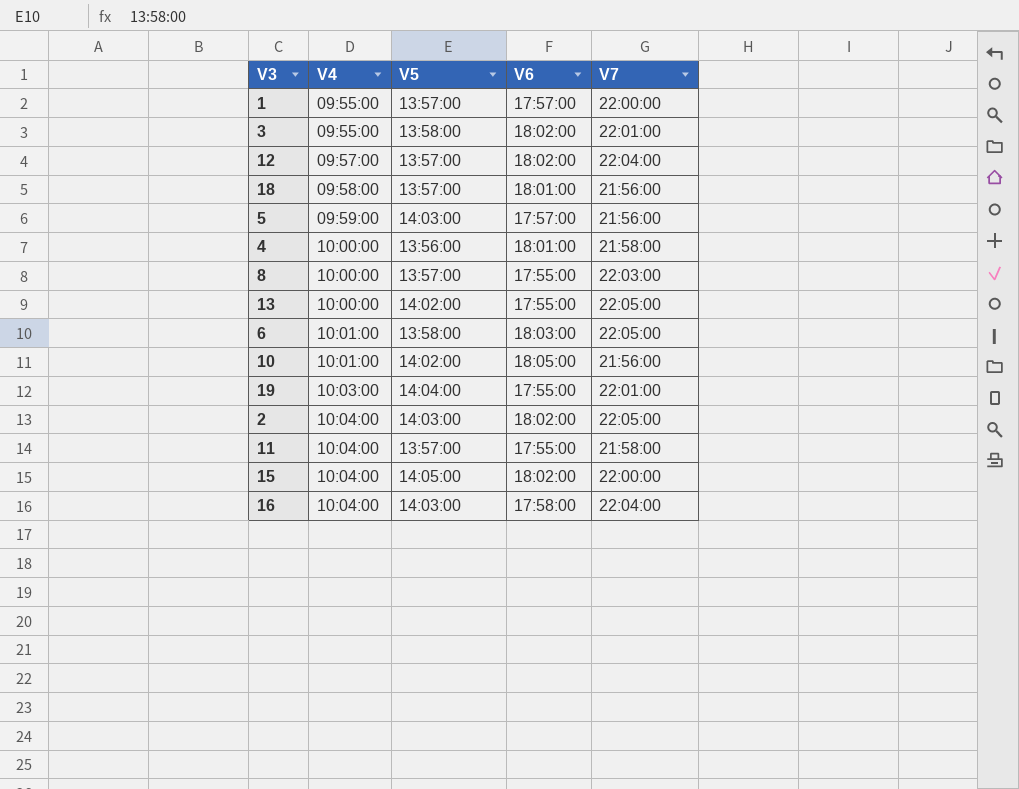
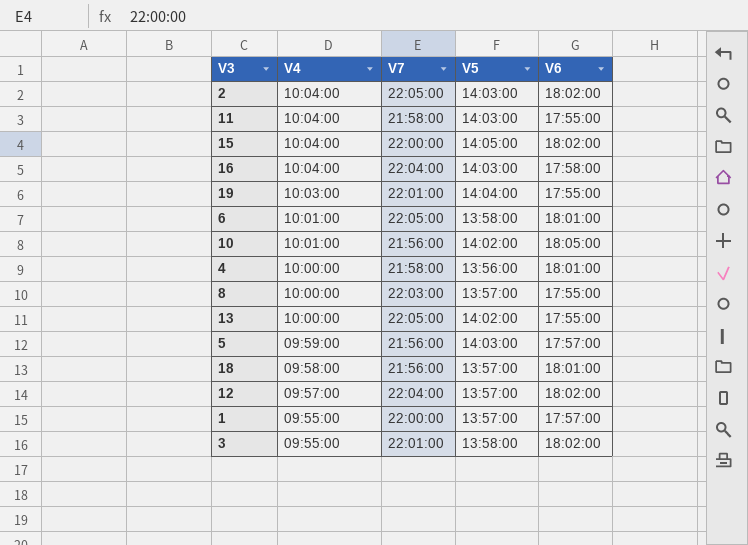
row order: V4 ascending -> V4 descending
column V7 | position: 5 -> 3
11 | V5: 13:57:00 -> 14:03:00
6 | V6: 18:03:00 -> 18:01:00

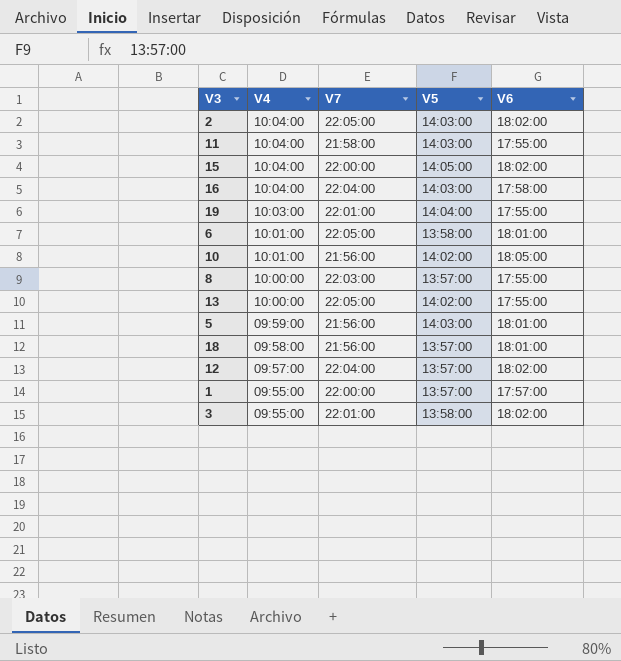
row 4: 10:00:00 | 21:58:00 | 13:56:00 | 18:01:00 -> none
5 | V6: 17:57:00 -> 18:01:00

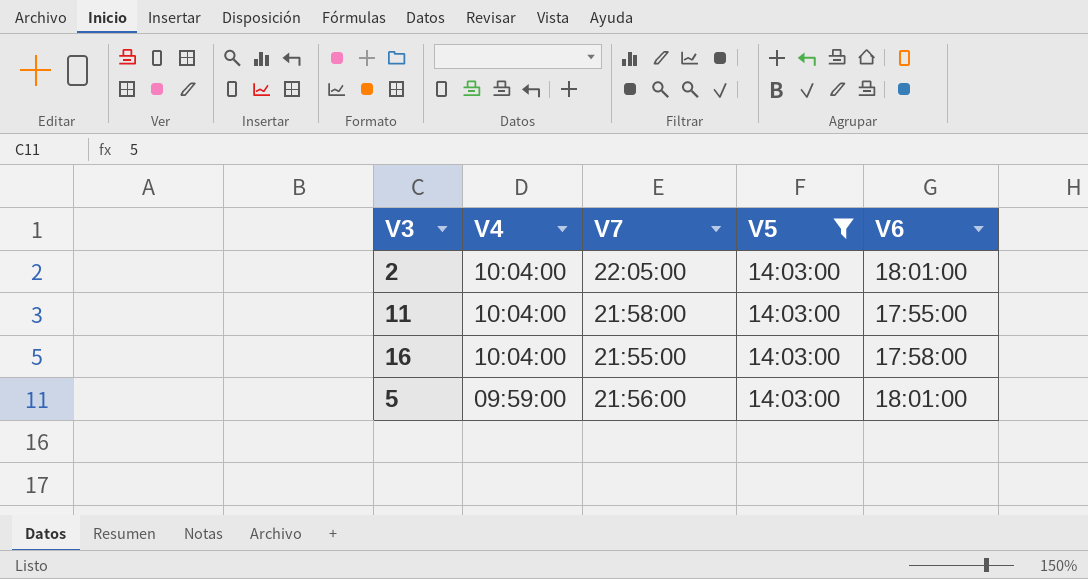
filter: none -> V5 = 14:03:00
2 | V6: 18:02:00 -> 18:01:00
16 | V7: 22:04:00 -> 21:55:00

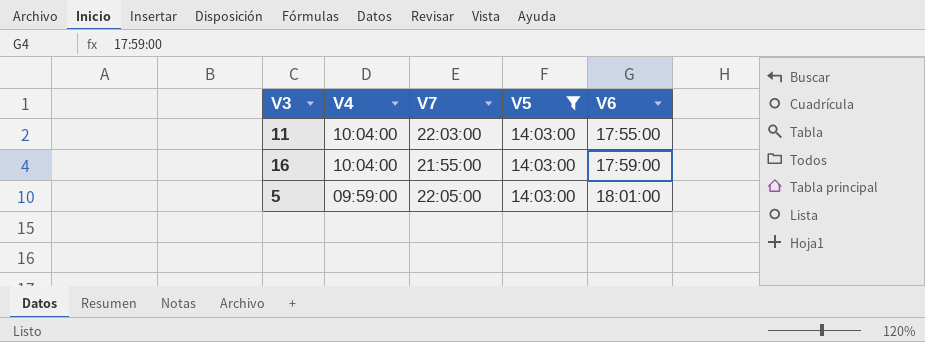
row 2: 10:04:00 | 22:05:00 | 14:03:00 | 18:01:00 -> none
11 | V7: 21:58:00 -> 22:03:00
16 | V6: 17:58:00 -> 17:59:00
5 | V7: 21:56:00 -> 22:05:00

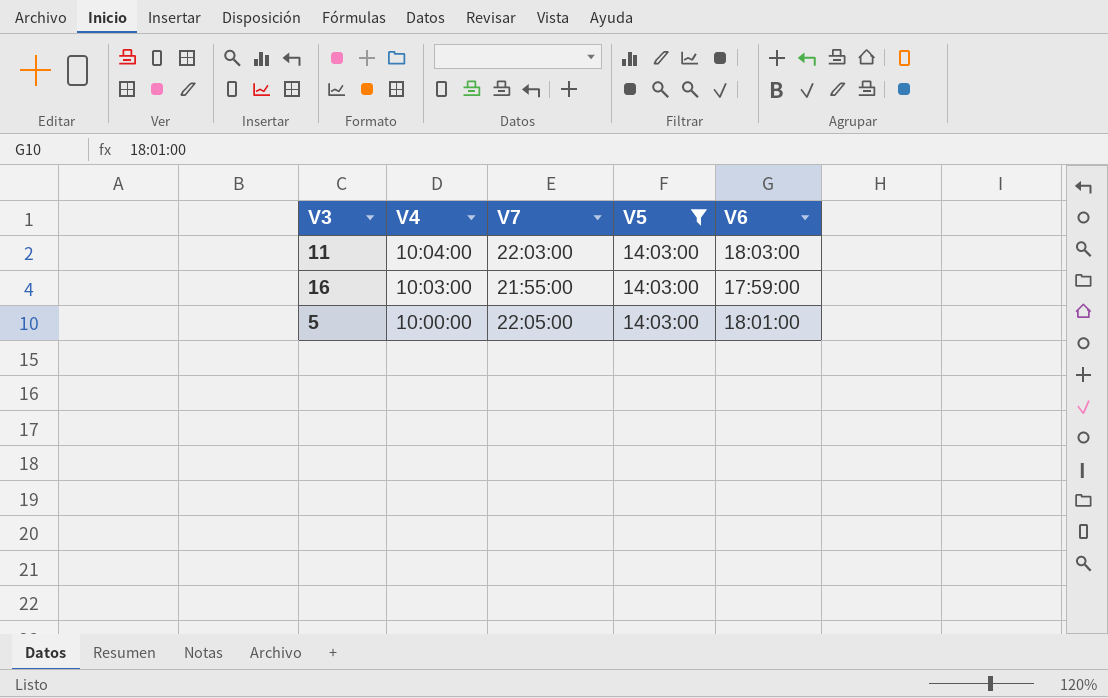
11 | V6: 17:55:00 -> 18:03:00
16 | V4: 10:04:00 -> 10:03:00
5 | V4: 09:59:00 -> 10:00:00

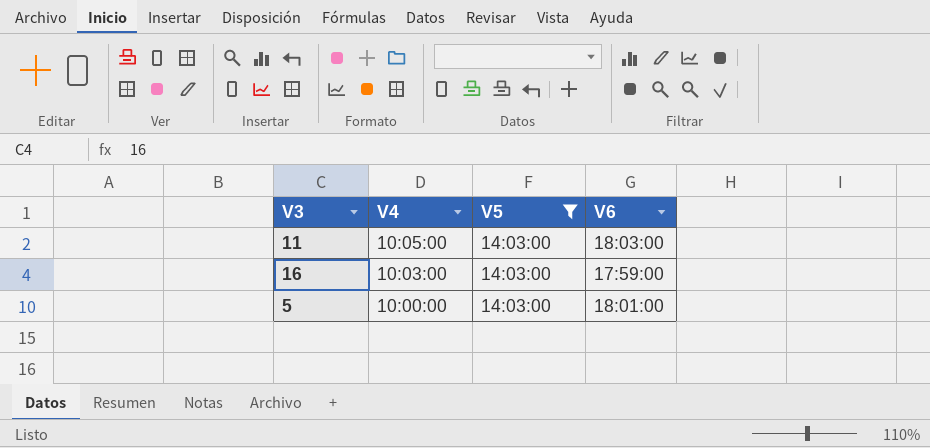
column V7 | position: 3 -> none
11 | V4: 10:04:00 -> 10:05:00

